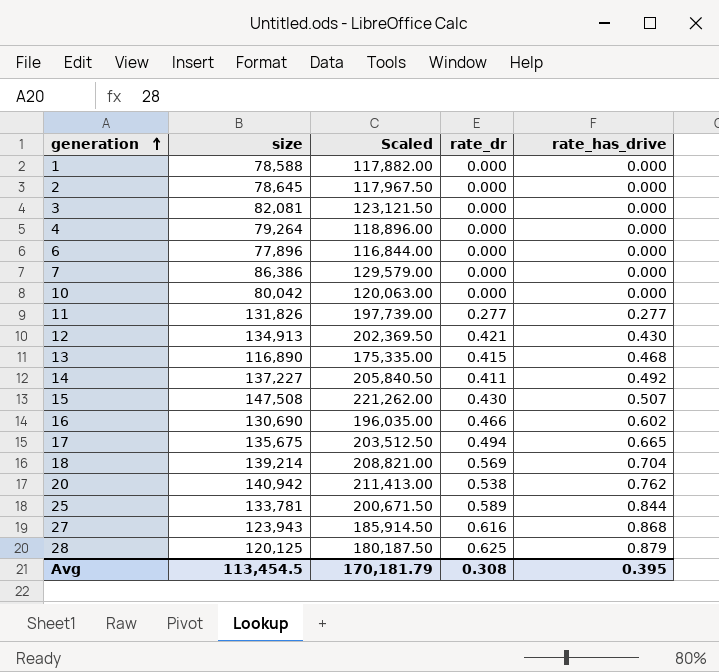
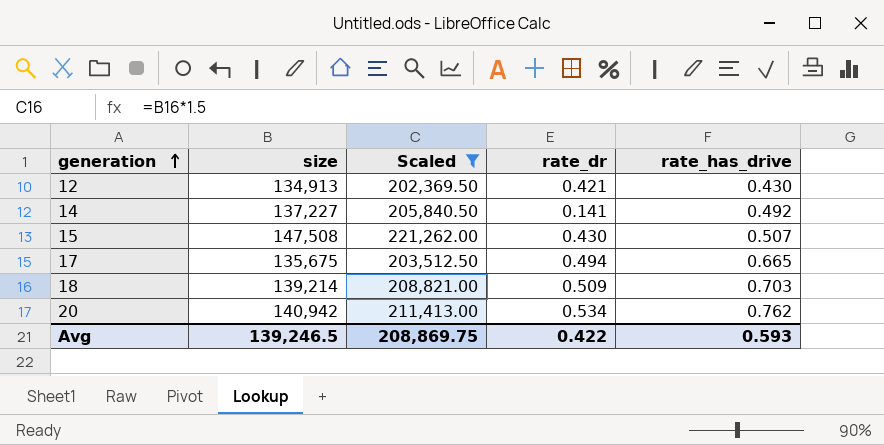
filter: none -> Scaled >= 202,369.50
14 | rate_dr: 0.411 -> 0.141
18 | rate_dr: 0.569 -> 0.509
18 | rate_has_drive: 0.704 -> 0.703
20 | rate_dr: 0.538 -> 0.534
Avg | size: 113,454.5 -> 139,246.5
Avg | Scaled: 170,181.79 -> 208,869.75
Avg | rate_dr: 0.308 -> 0.422
Avg | rate_has_drive: 0.395 -> 0.593

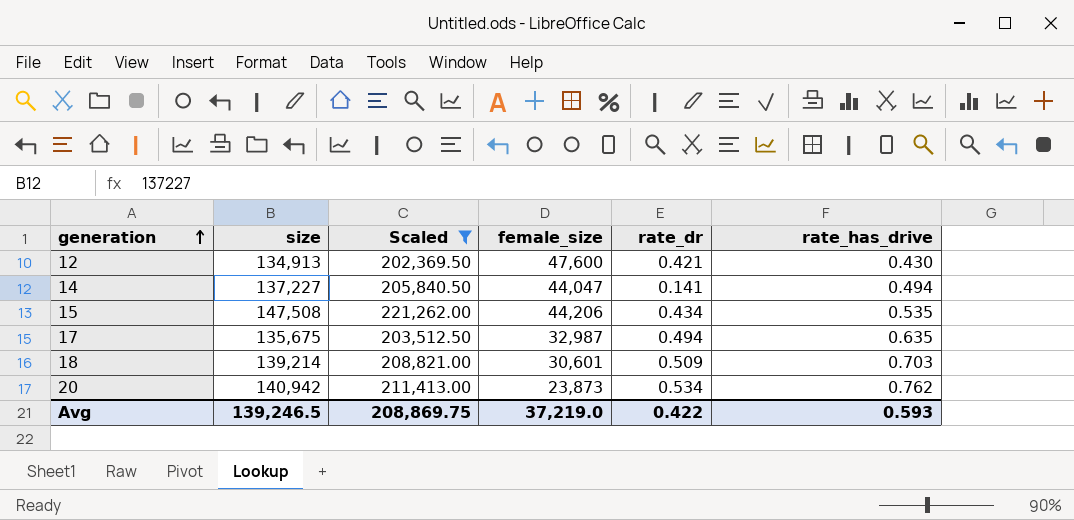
column female_size | position: none -> 4
14 | rate_has_drive: 0.492 -> 0.494
15 | rate_dr: 0.430 -> 0.434
15 | rate_has_drive: 0.507 -> 0.535
17 | rate_has_drive: 0.665 -> 0.635

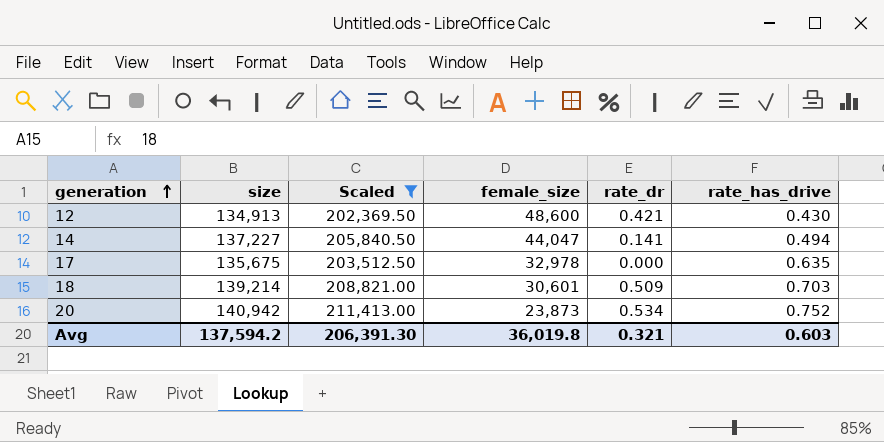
row 15: 147,508 | 221,262.00 | 44,206 | 0.434 | 0.535 -> none
12 | female_size: 47,600 -> 48,600
17 | female_size: 32,987 -> 32,978
17 | rate_dr: 0.494 -> 0.000
20 | rate_has_drive: 0.762 -> 0.752
Avg | size: 139,246.5 -> 137,594.2
Avg | Scaled: 208,869.75 -> 206,391.30
Avg | female_size: 37,219.0 -> 36,019.8
Avg | rate_dr: 0.422 -> 0.321
Avg | rate_has_drive: 0.593 -> 0.603

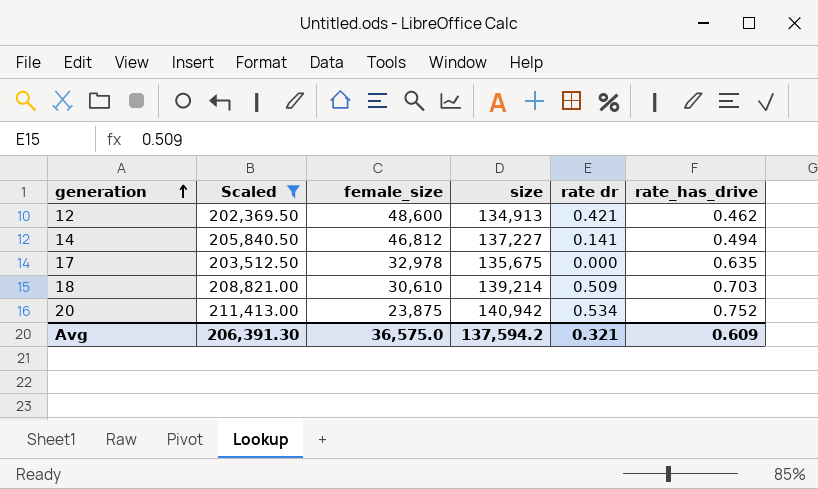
column size | position: 2 -> 4
column name: rate_dr -> rate dr
12 | rate_has_drive: 0.430 -> 0.462
14 | female_size: 44,047 -> 46,812
18 | female_size: 30,601 -> 30,610
20 | female_size: 23,873 -> 23,875
Avg | female_size: 36,019.8 -> 36,575.0
Avg | rate_has_drive: 0.603 -> 0.609

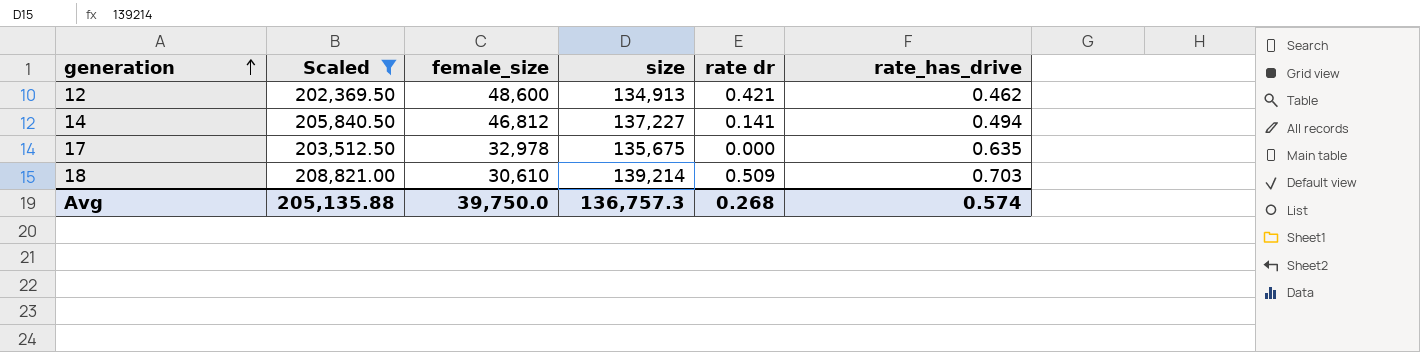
row 20: 211,413.00 | 23,875 | 140,942 | 0.534 | 0.752 -> none
Avg | Scaled: 206,391.30 -> 205,135.88
Avg | female_size: 36,575.0 -> 39,750.0
Avg | size: 137,594.2 -> 136,757.3
Avg | rate dr: 0.321 -> 0.268
Avg | rate_has_drive: 0.609 -> 0.574

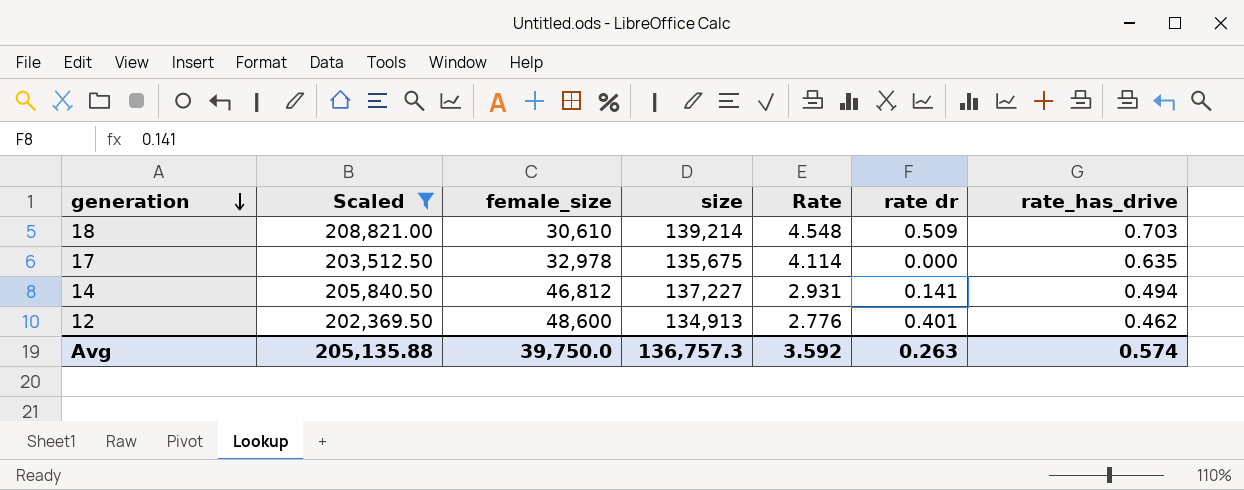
row order: generation ascending -> generation descending
column Rate | formula: none -> [size] / [female_size]
12 | rate dr: 0.421 -> 0.401
Avg | rate dr: 0.268 -> 0.263

